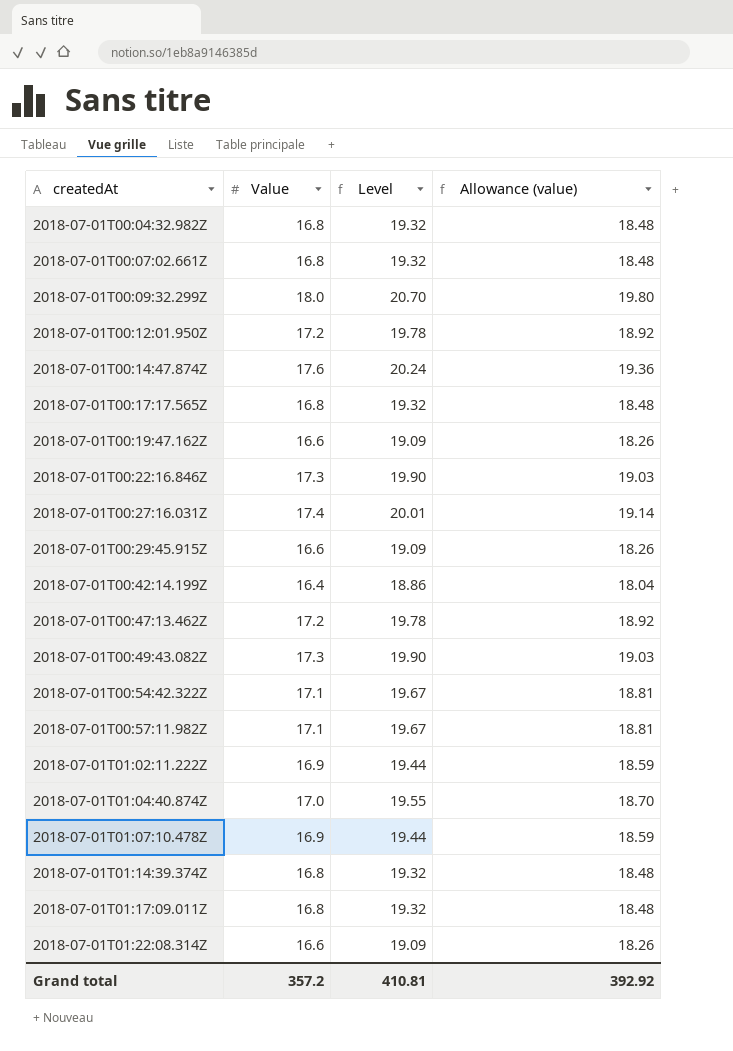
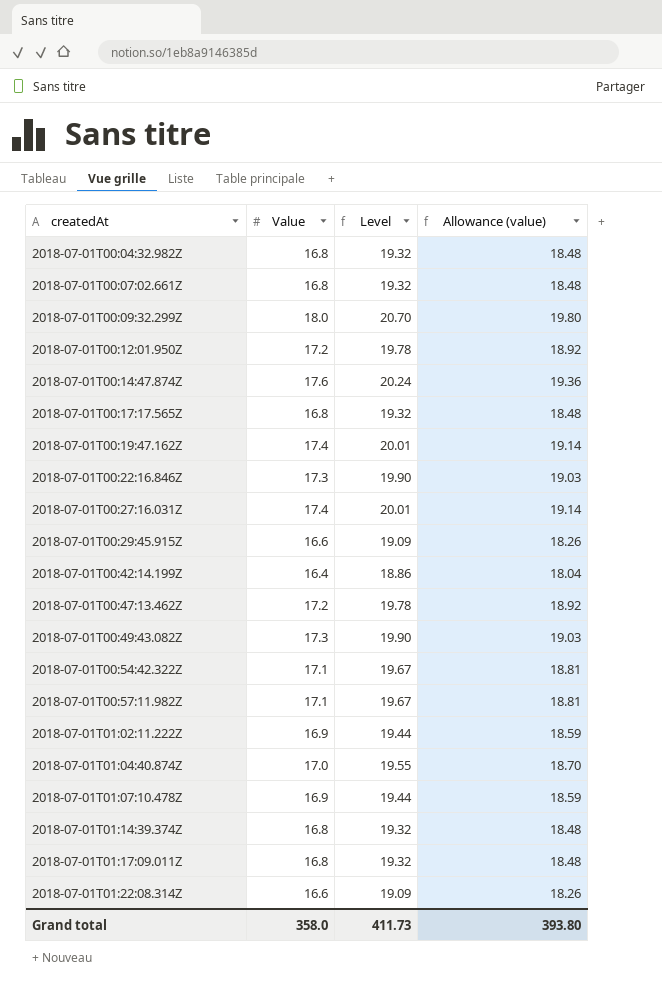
2018-07-01T00:19:47.162Z | Value: 16.6 -> 17.4
2018-07-01T00:19:47.162Z | Level: 19.09 -> 20.01
2018-07-01T00:19:47.162Z | Allowance (value): 18.26 -> 19.14
Grand total | Value: 357.2 -> 358.0
Grand total | Level: 410.81 -> 411.73
Grand total | Allowance (value): 392.92 -> 393.80

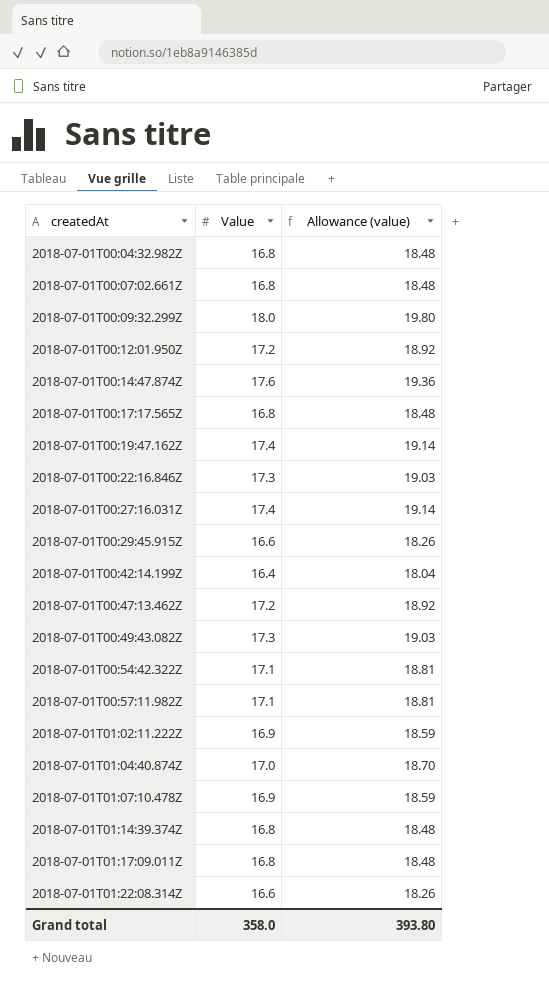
column Level | formula: [Value] * 1.15 -> none

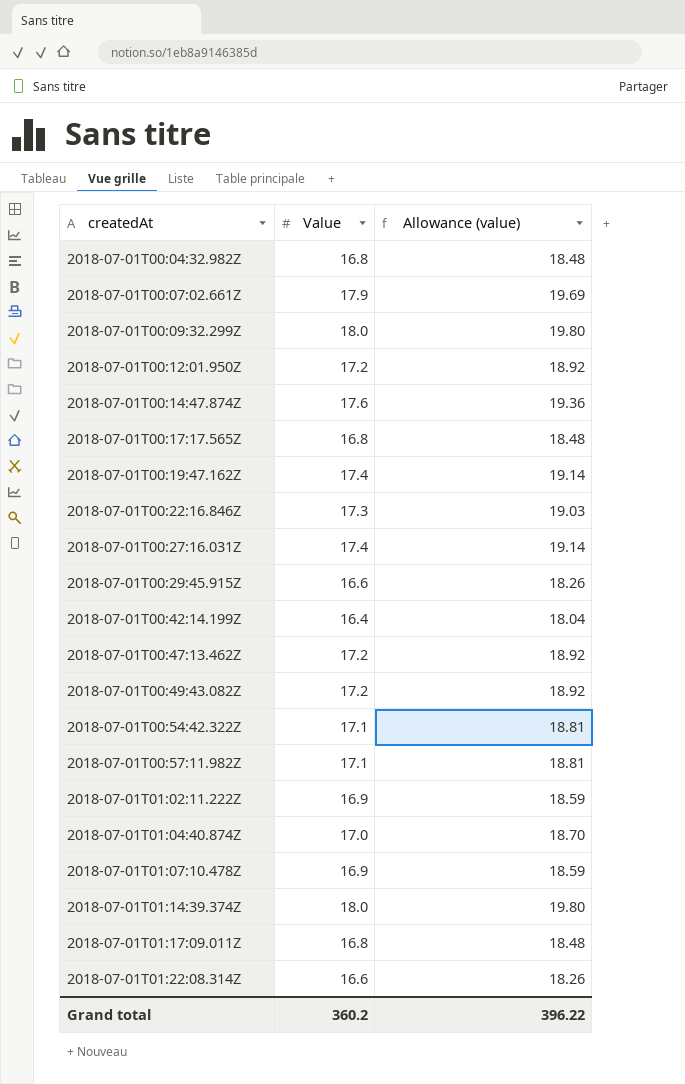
2018-07-01T00:07:02.661Z | Value: 16.8 -> 17.9
2018-07-01T00:07:02.661Z | Allowance (value): 18.48 -> 19.69
2018-07-01T00:49:43.082Z | Value: 17.3 -> 17.2
2018-07-01T00:49:43.082Z | Allowance (value): 19.03 -> 18.92
2018-07-01T01:14:39.374Z | Value: 16.8 -> 18.0
2018-07-01T01:14:39.374Z | Allowance (value): 18.48 -> 19.80
Grand total | Value: 358.0 -> 360.2
Grand total | Allowance (value): 393.80 -> 396.22

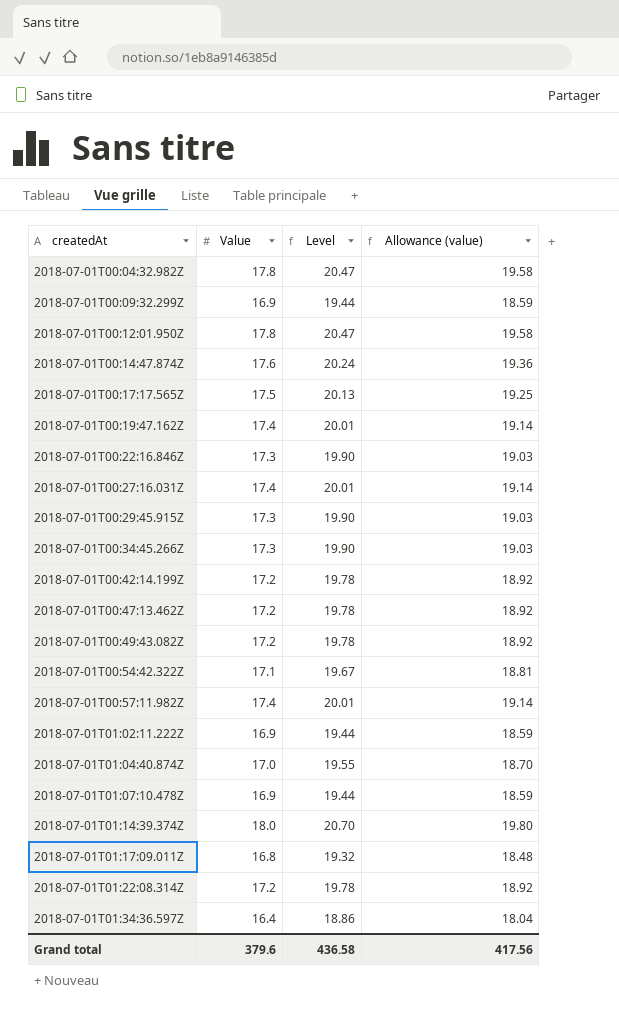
column Level | formula: none -> [Value] * 1.15
row 2018-07-01T00:07:02.661Z: 17.9 | 19.69 -> none
2018-07-01T00:04:32.982Z | Value: 16.8 -> 17.8
2018-07-01T00:04:32.982Z | Allowance (value): 18.48 -> 19.58
2018-07-01T00:09:32.299Z | Value: 18.0 -> 16.9
2018-07-01T00:09:32.299Z | Allowance (value): 19.80 -> 18.59
2018-07-01T00:12:01.950Z | Value: 17.2 -> 17.8
2018-07-01T00:12:01.950Z | Allowance (value): 18.92 -> 19.58
2018-07-01T00:17:17.565Z | Value: 16.8 -> 17.5
2018-07-01T00:17:17.565Z | Allowance (value): 18.48 -> 19.25
2018-07-01T00:29:45.915Z | Value: 16.6 -> 17.3
2018-07-01T00:29:45.915Z | Allowance (value): 18.26 -> 19.03
row 2018-07-01T00:34:45.266Z: none -> 17.3 | 19.90 | 19.03
2018-07-01T00:42:14.199Z | Value: 16.4 -> 17.2
2018-07-01T00:42:14.199Z | Allowance (value): 18.04 -> 18.92
2018-07-01T00:57:11.982Z | Value: 17.1 -> 17.4
2018-07-01T00:57:11.982Z | Allowance (value): 18.81 -> 19.14
2018-07-01T01:22:08.314Z | Value: 16.6 -> 17.2
2018-07-01T01:22:08.314Z | Allowance (value): 18.26 -> 18.92
row 2018-07-01T01:34:36.597Z: none -> 16.4 | 18.86 | 18.04
Grand total | Value: 360.2 -> 379.6
Grand total | Allowance (value): 396.22 -> 417.56

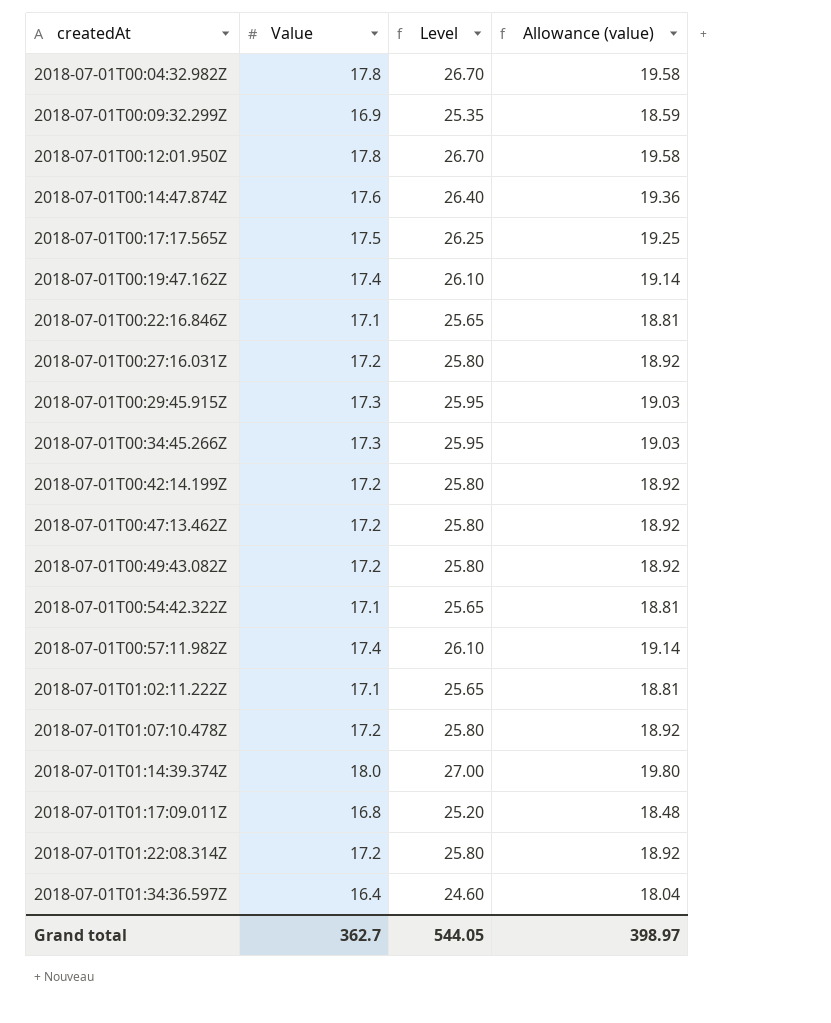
column Level | formula: [Value] * 1.15 -> [Value] * 1.5
row 2018-07-01T01:04:40.874Z: 17.0 | 19.55 | 18.70 -> none
2018-07-01T00:22:16.846Z | Value: 17.3 -> 17.1
2018-07-01T00:22:16.846Z | Allowance (value): 19.03 -> 18.81
2018-07-01T00:27:16.031Z | Value: 17.4 -> 17.2
2018-07-01T00:27:16.031Z | Allowance (value): 19.14 -> 18.92
2018-07-01T01:02:11.222Z | Value: 16.9 -> 17.1
2018-07-01T01:02:11.222Z | Allowance (value): 18.59 -> 18.81
2018-07-01T01:07:10.478Z | Value: 16.9 -> 17.2
2018-07-01T01:07:10.478Z | Allowance (value): 18.59 -> 18.92
Grand total | Value: 379.6 -> 362.7
Grand total | Level: 436.58 -> 544.05
Grand total | Allowance (value): 417.56 -> 398.97

